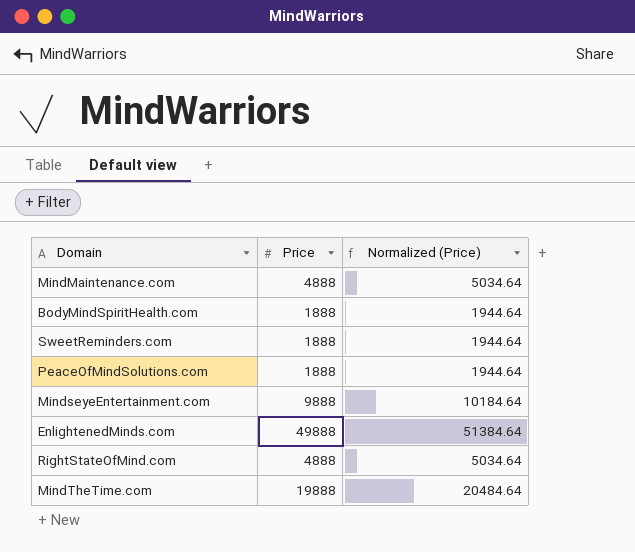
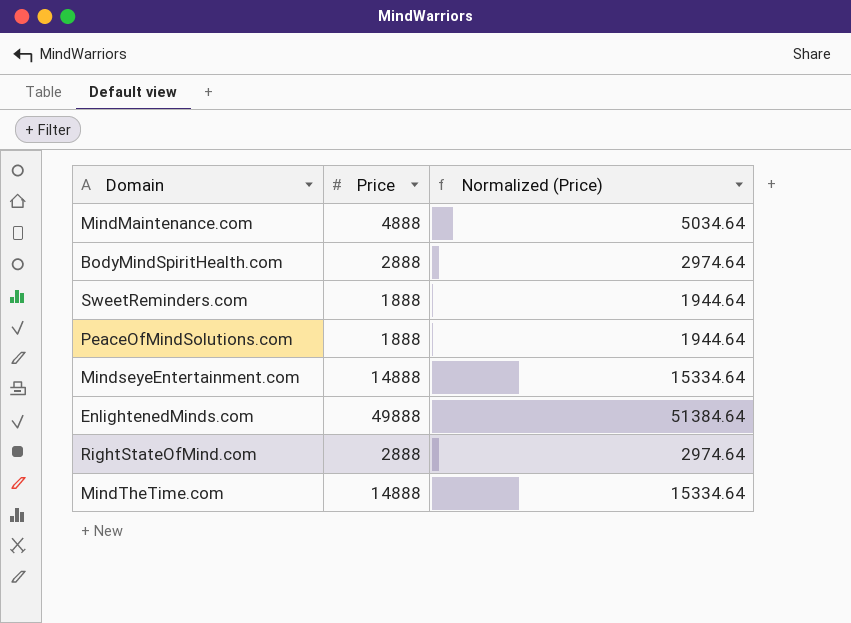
BodyMindSpiritHealth.com | Price: 1888 -> 2888
BodyMindSpiritHealth.com | Normalized (Price): 1944.64 -> 2974.64
MindseyeEntertainment.com | Price: 9888 -> 14888
MindseyeEntertainment.com | Normalized (Price): 10184.64 -> 15334.64
RightStateOfMind.com | Price: 4888 -> 2888
RightStateOfMind.com | Normalized (Price): 5034.64 -> 2974.64
MindTheTime.com | Price: 19888 -> 14888
MindTheTime.com | Normalized (Price): 20484.64 -> 15334.64

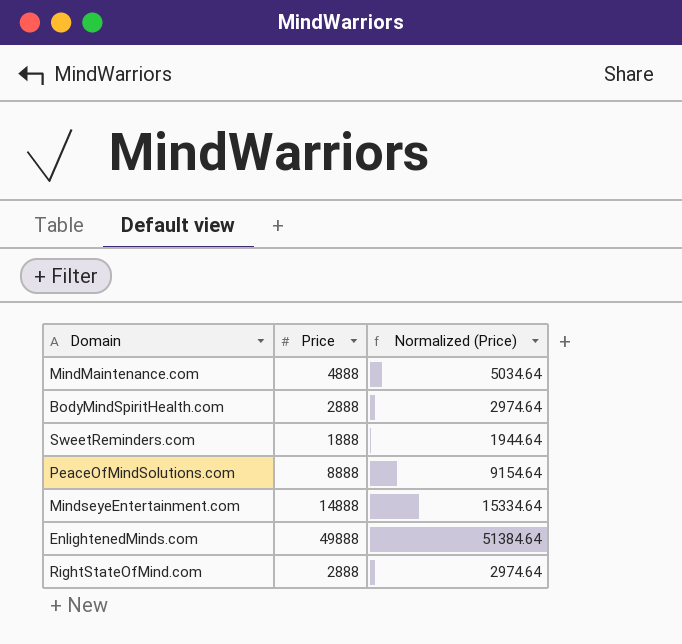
row MindTheTime.com: 14888 | 15334.64 -> none
PeaceOfMindSolutions.com | Price: 1888 -> 8888
PeaceOfMindSolutions.com | Normalized (Price): 1944.64 -> 9154.64

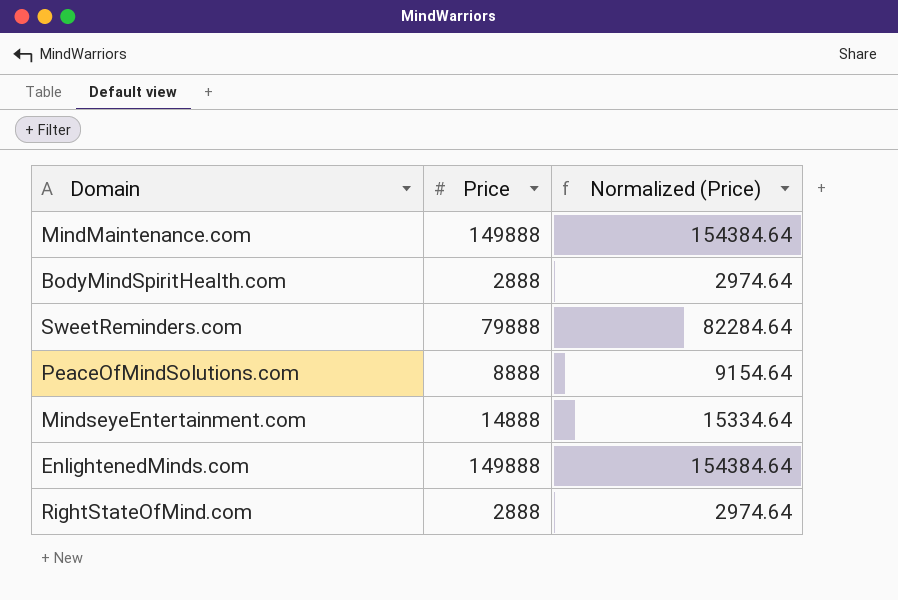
MindMaintenance.com | Price: 4888 -> 149888
MindMaintenance.com | Normalized (Price): 5034.64 -> 154384.64
SweetReminders.com | Price: 1888 -> 79888
SweetReminders.com | Normalized (Price): 1944.64 -> 82284.64
EnlightenedMinds.com | Price: 49888 -> 149888
EnlightenedMinds.com | Normalized (Price): 51384.64 -> 154384.64

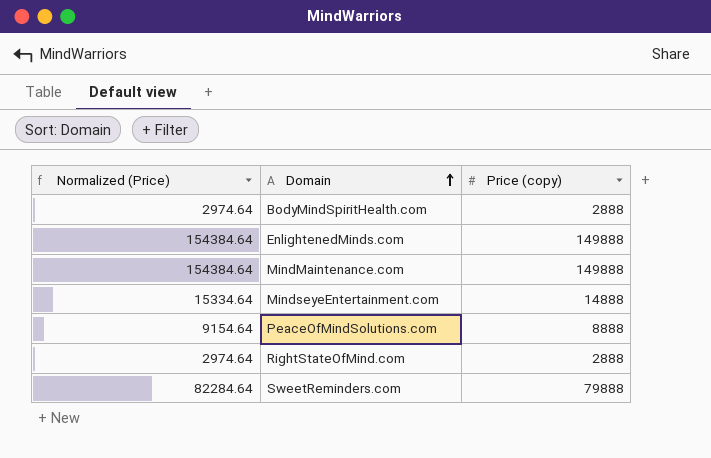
row order: none -> Domain ascending
column Normalized (Price) | position: 3 -> 1
column name: Price -> Price (copy)

